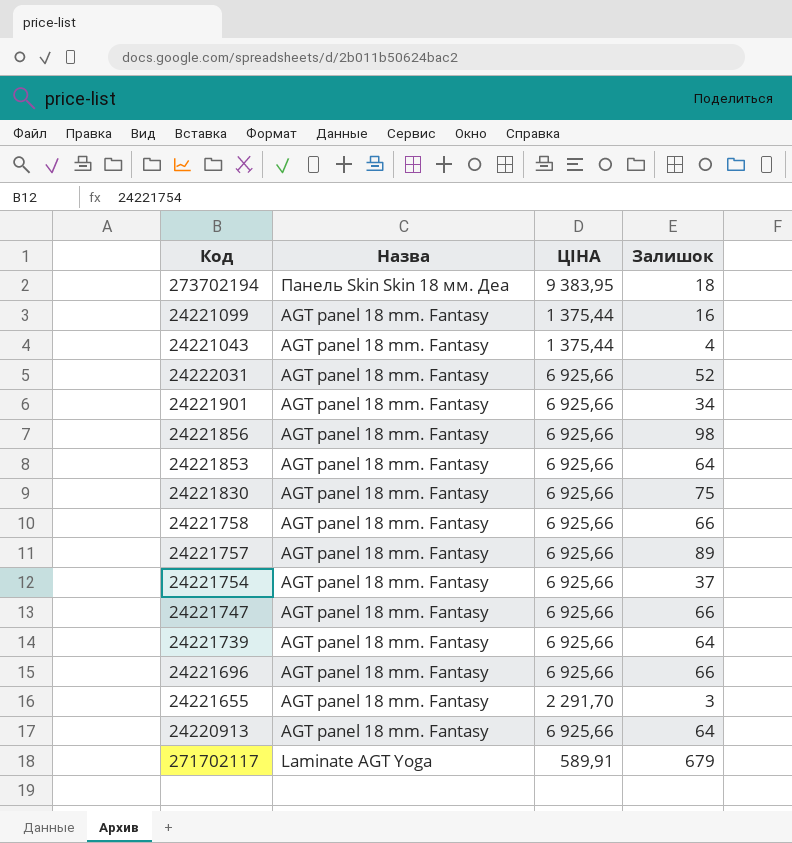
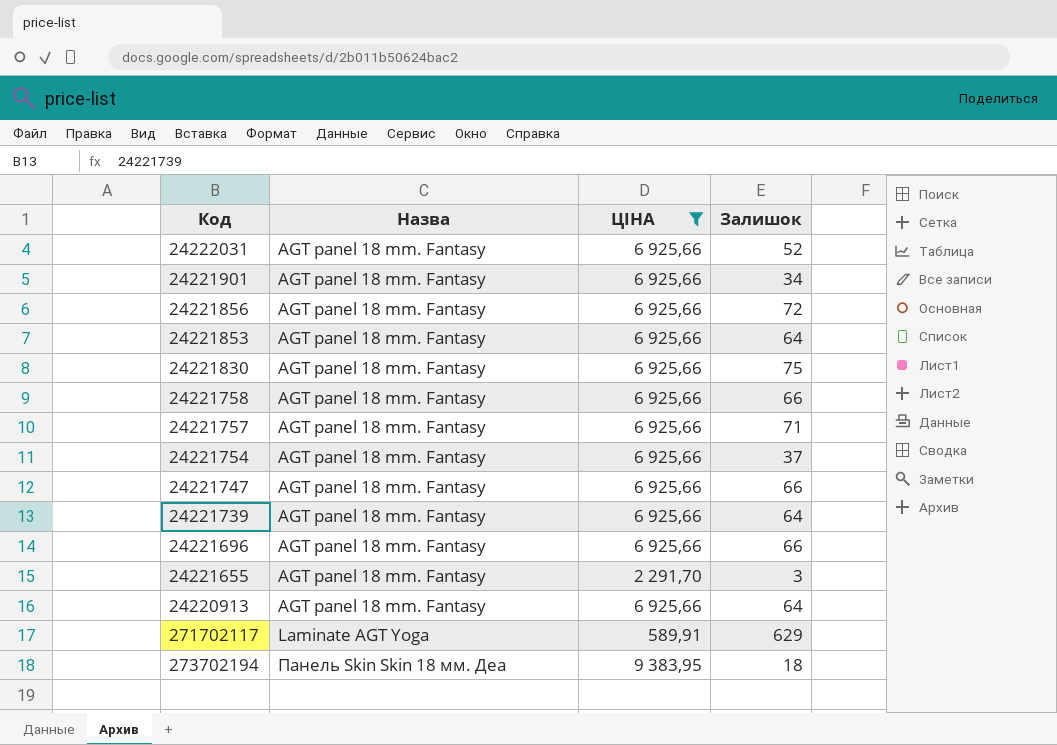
filter: none -> ЦІНА != 1 375,44
row order: none -> Назва ascending
24221856 | Залишок: 98 -> 72
24221757 | Залишок: 89 -> 71
271702117 | Залишок: 679 -> 629

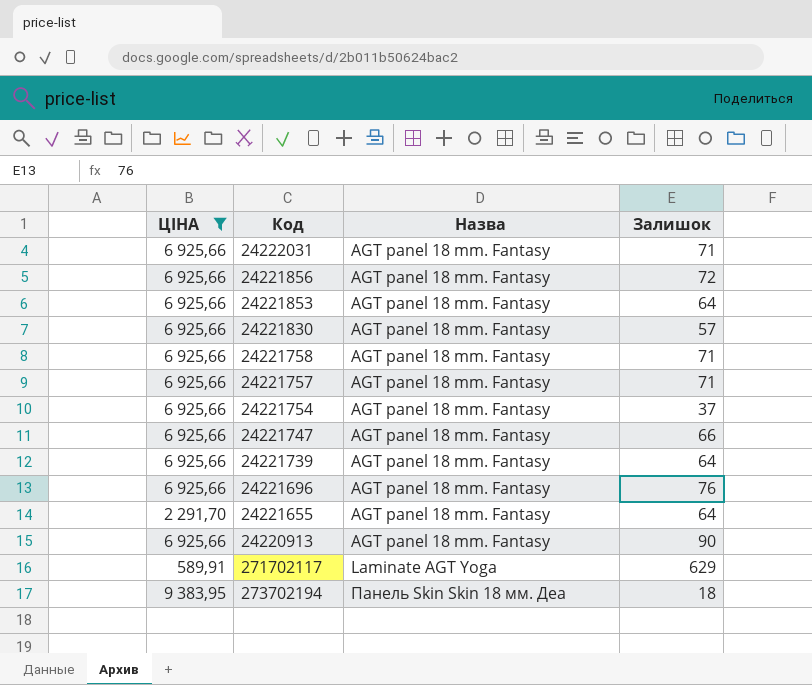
column ЦІНА | position: 3 -> 1
row 24221901: AGT panel 18 mm. Fantasy | 6 925,66 | 34 -> none
24222031 | Залишок: 52 -> 71
24221830 | Залишок: 75 -> 57
24221758 | Залишок: 66 -> 71
24221696 | Залишок: 66 -> 76
24221655 | Залишок: 3 -> 64
24220913 | Залишок: 64 -> 90

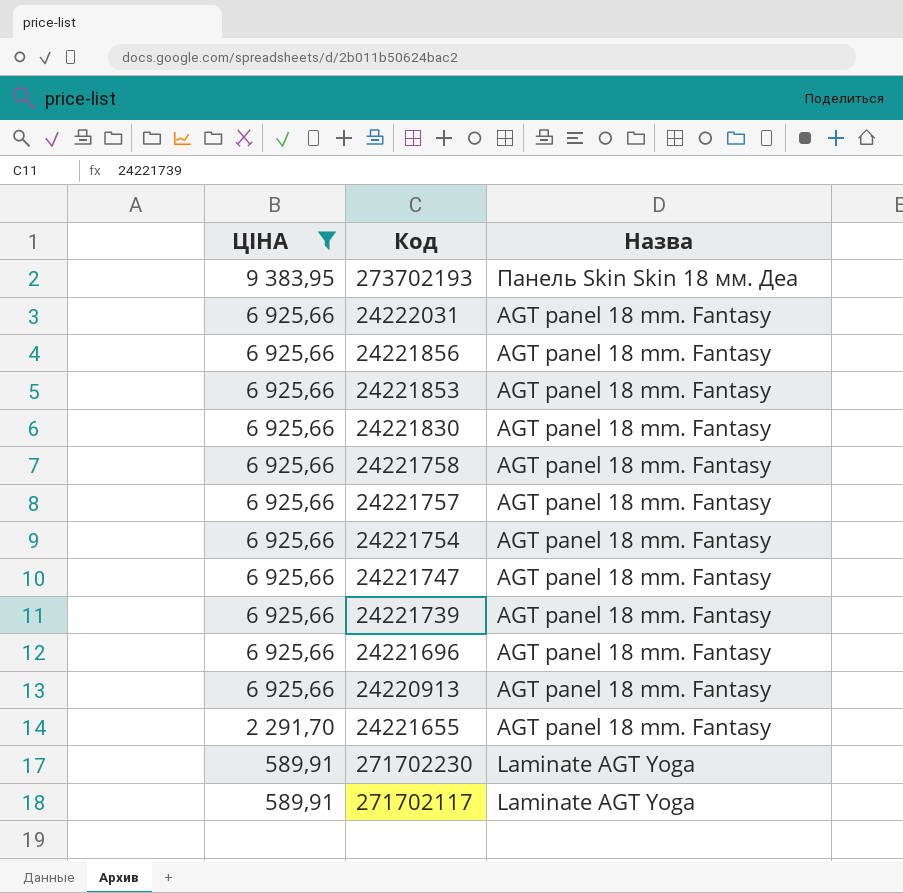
row order: Назва ascending -> ЦІНА descending
column Залишок | position: 4 -> none
row 273702194: 9 383,95 | Панель Skin Skin 18 мм. Деа | 18 -> none
row 273702193: none -> 9 383,95 | Панель Skin Skin 18 мм. Деа
row 271702230: none -> 589,91 | Laminate AGT Yoga

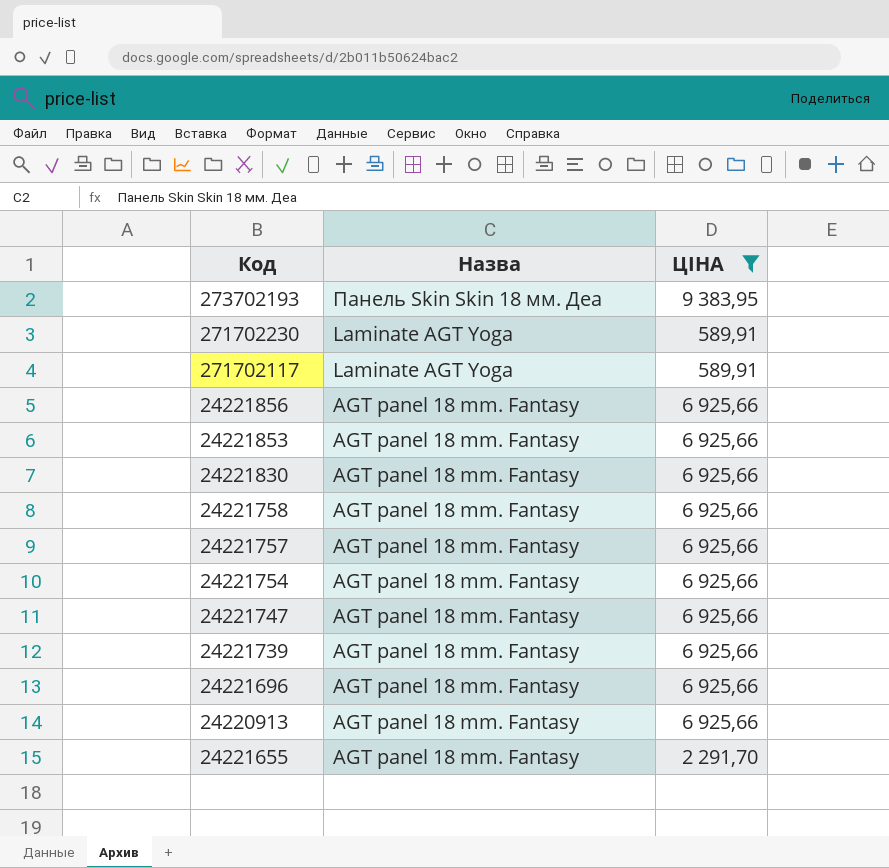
row order: ЦІНА descending -> Назва descending
column ЦІНА | position: 1 -> 3
row 24222031: 6 925,66 | AGT panel 18 mm. Fantasy -> none

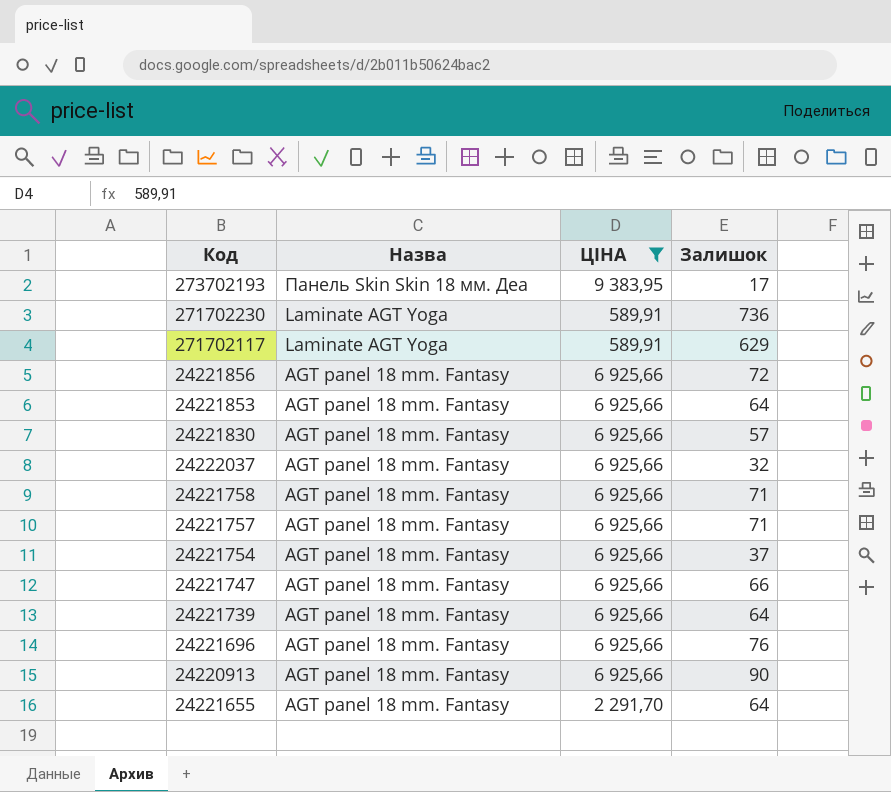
column Залишок | position: none -> 4
row 24222037: none -> AGT panel 18 mm. Fantasy | 6 925,66 | 32

